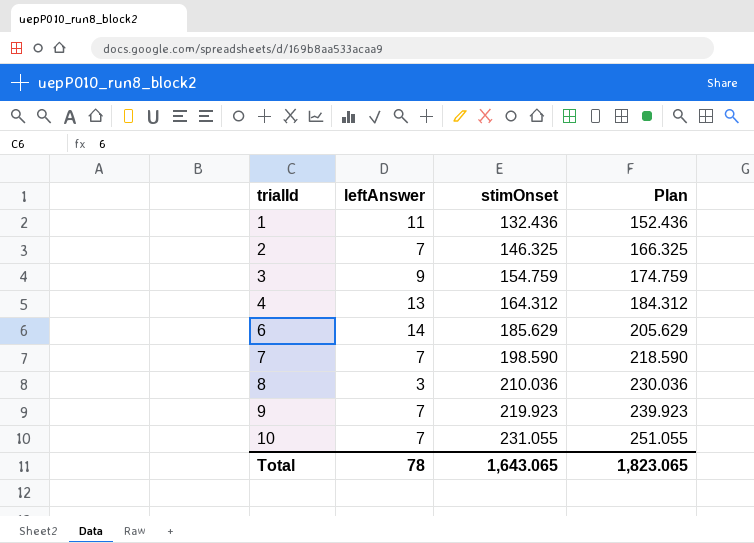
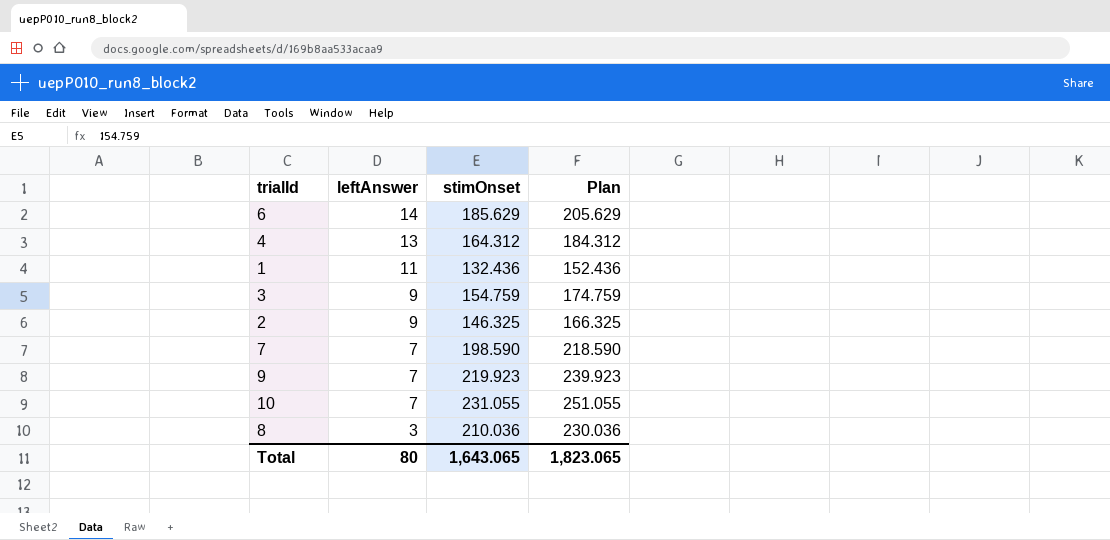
row order: trialId ascending -> leftAnswer descending
2 | leftAnswer: 7 -> 9
Total | leftAnswer: 78 -> 80

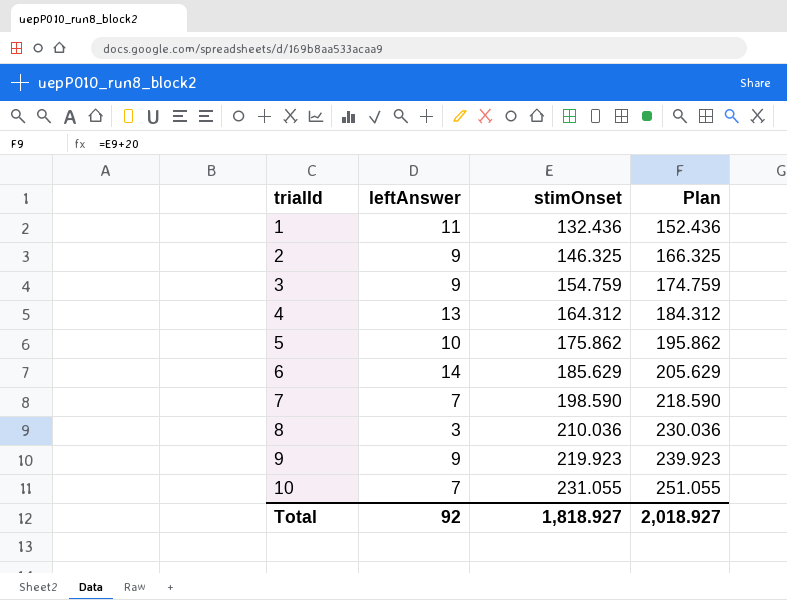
row order: leftAnswer descending -> trialId ascending
row 5: none -> 10 | 175.862 | 195.862
9 | leftAnswer: 7 -> 9
Total | leftAnswer: 80 -> 92
Total | stimOnset: 1,643.065 -> 1,818.927
Total | Plan: 1,823.065 -> 2,018.927

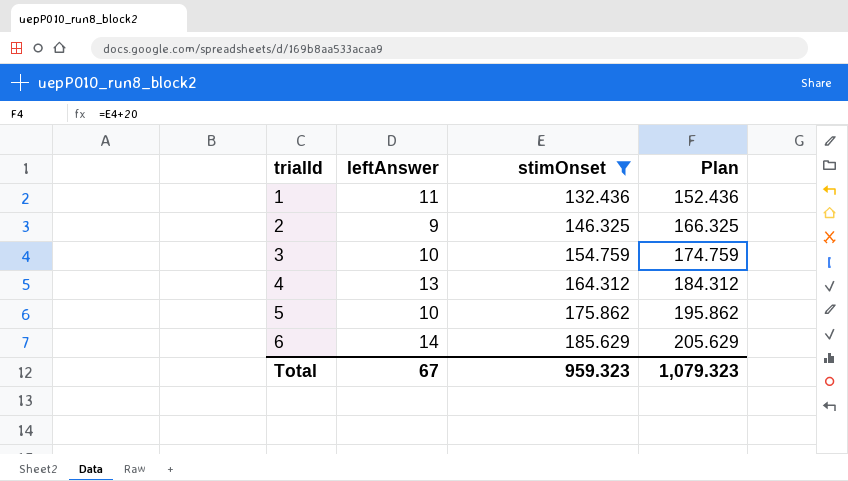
filter: none -> stimOnset <= 185.629
3 | leftAnswer: 9 -> 10
Total | leftAnswer: 92 -> 67
Total | stimOnset: 1,818.927 -> 959.323
Total | Plan: 2,018.927 -> 1,079.323

